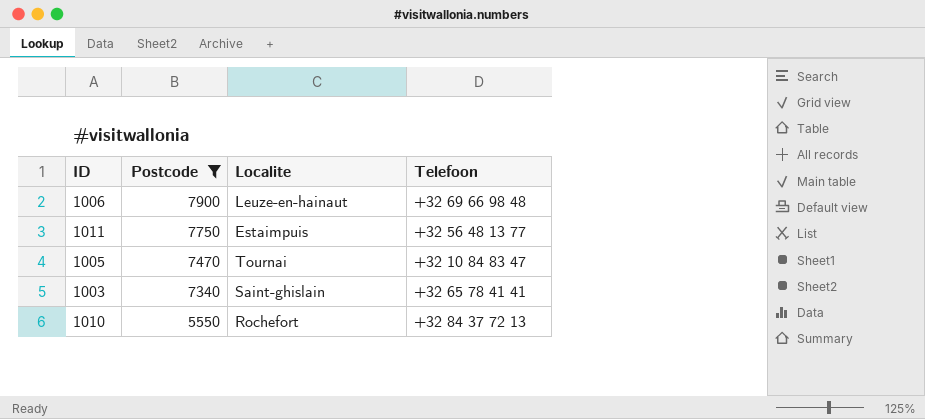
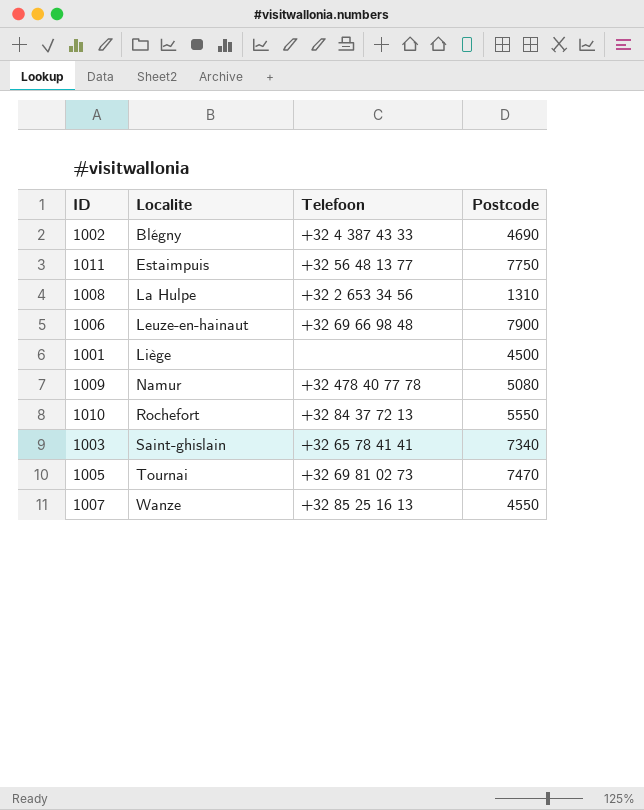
filter: Postcode >= 5550 -> none
row order: Postcode descending -> Localite ascending
column Postcode | position: 2 -> 4
1005 | Telefoon: +32 10 84 83 47 -> +32 69 81 02 73

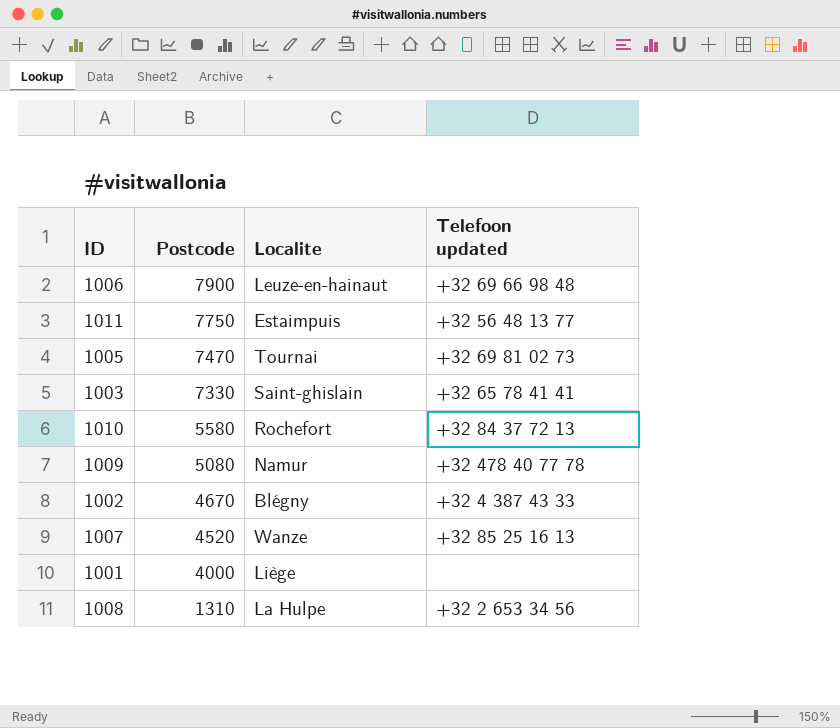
row order: Localite ascending -> Postcode descending
column Postcode | position: 4 -> 2
column name: Telefoon -> Telefoon updated
1003 | Postcode: 7340 -> 7330
1010 | Postcode: 5550 -> 5580
1002 | Postcode: 4690 -> 4670
1007 | Postcode: 4550 -> 4520
1001 | Postcode: 4500 -> 4000

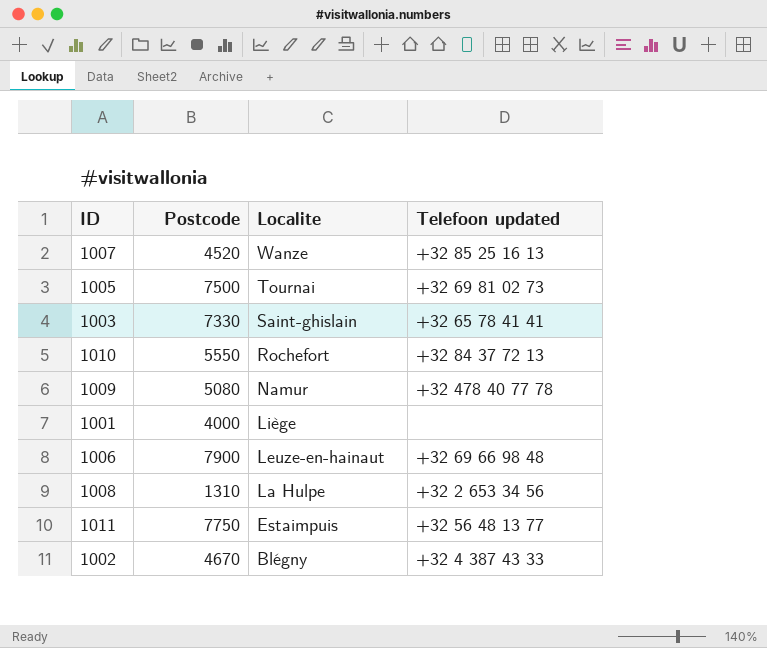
row order: Postcode descending -> Localite descending
1005 | Postcode: 7470 -> 7500
1010 | Postcode: 5580 -> 5550

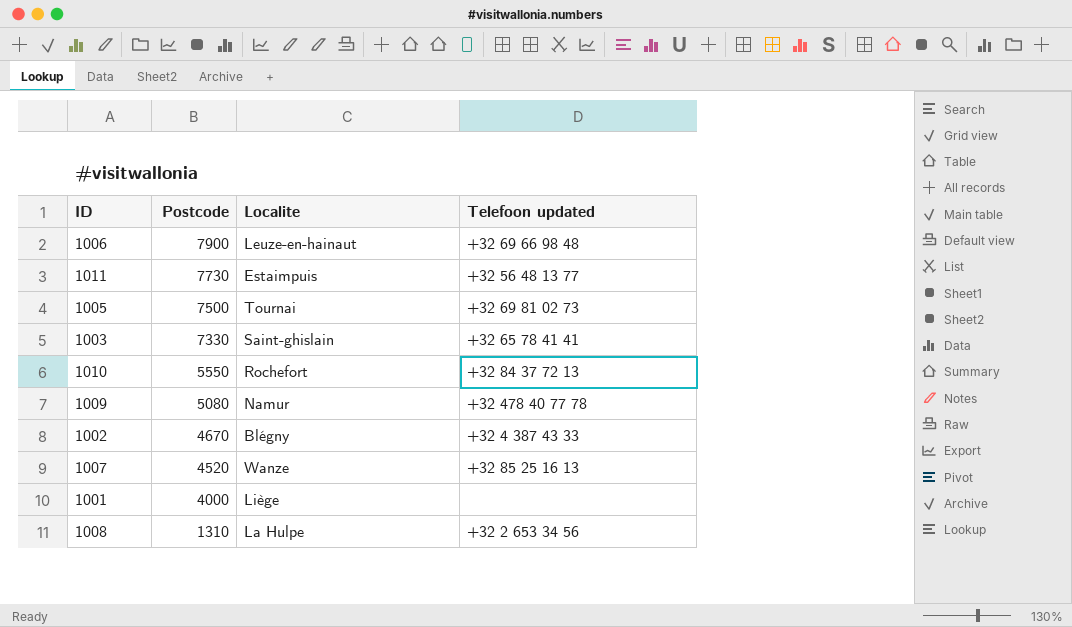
row order: Localite descending -> Postcode descending
1011 | Postcode: 7750 -> 7730

